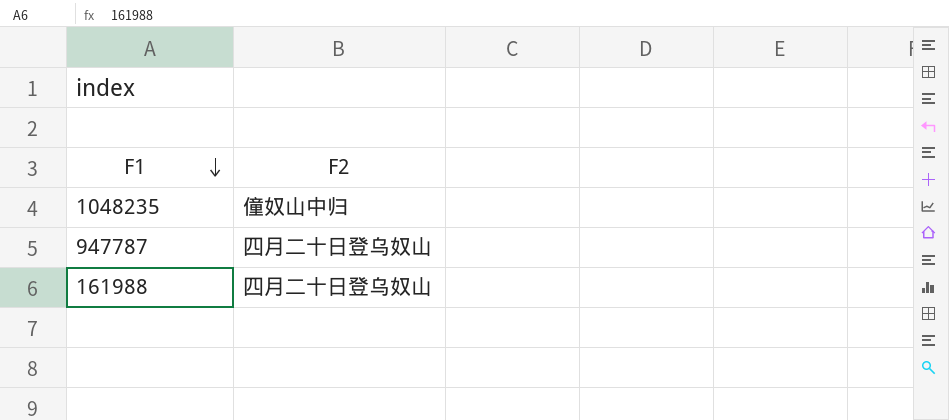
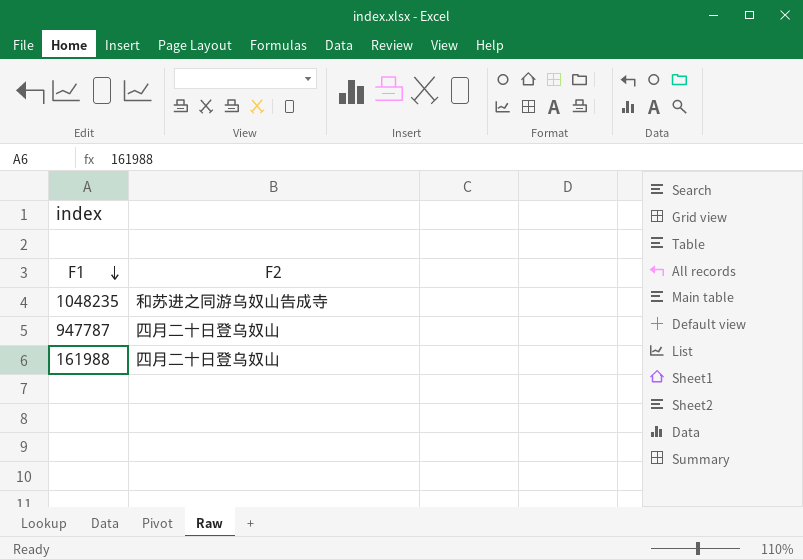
1048235 | F2: 僮奴山中归 -> 和苏进之同游乌奴山告成寺

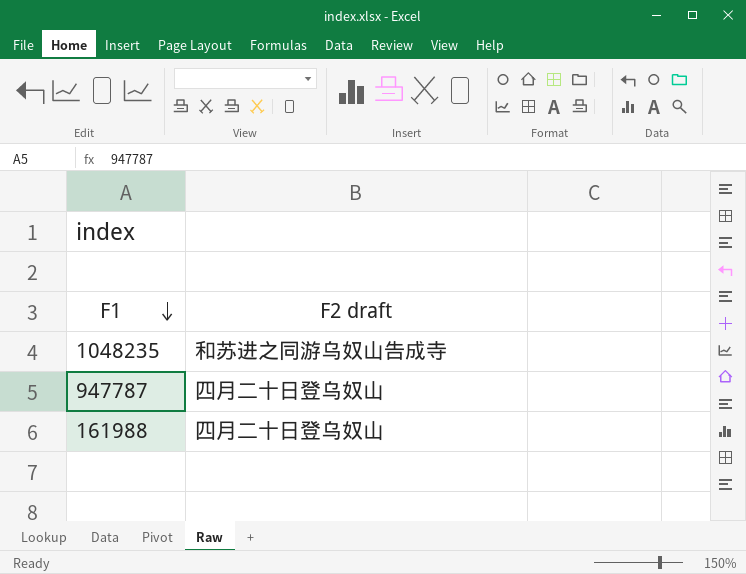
column name: F2 -> F2 draft

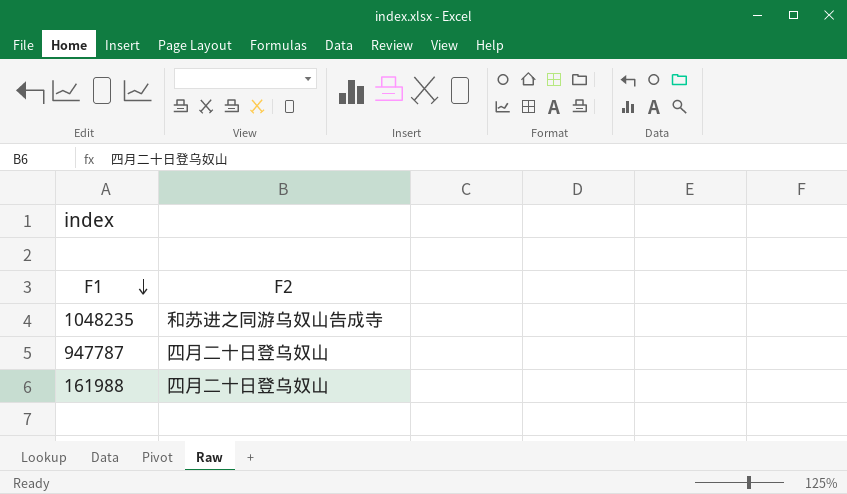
column name: F2 draft -> F2

